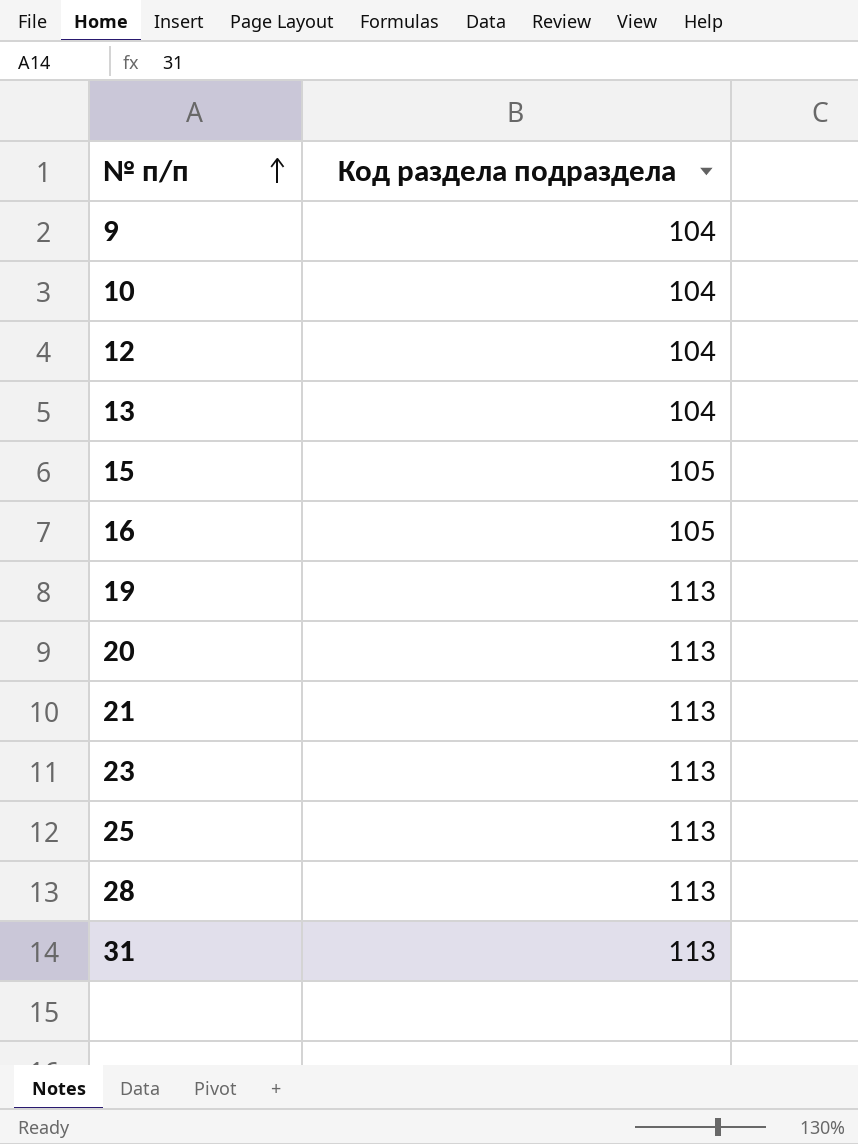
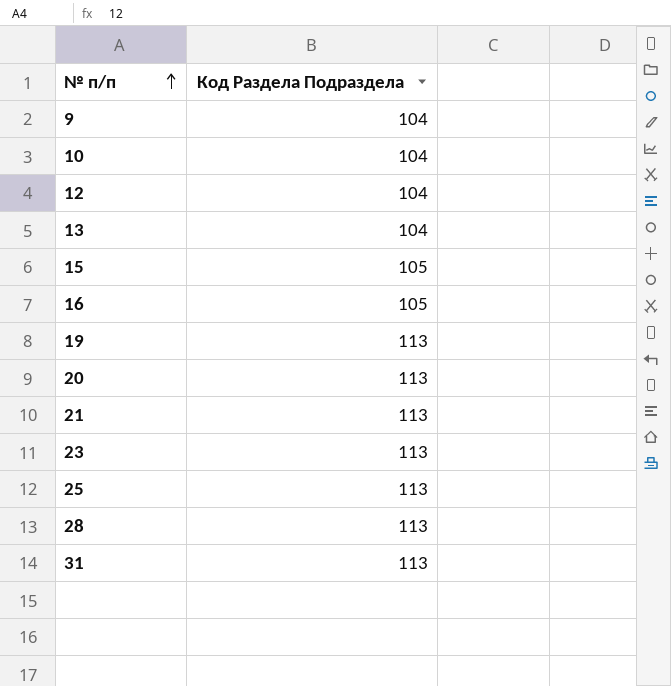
column name: Код раздела подраздела -> Код Раздела Подраздела

